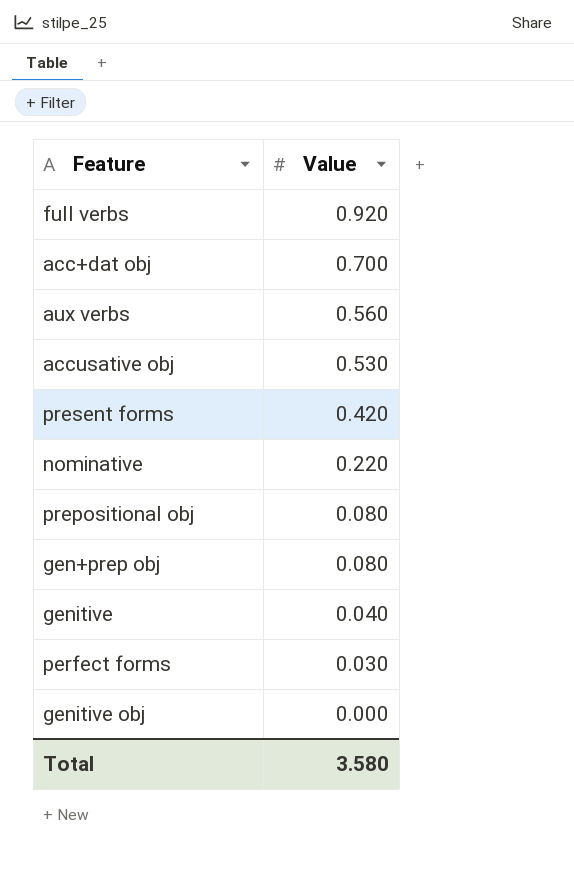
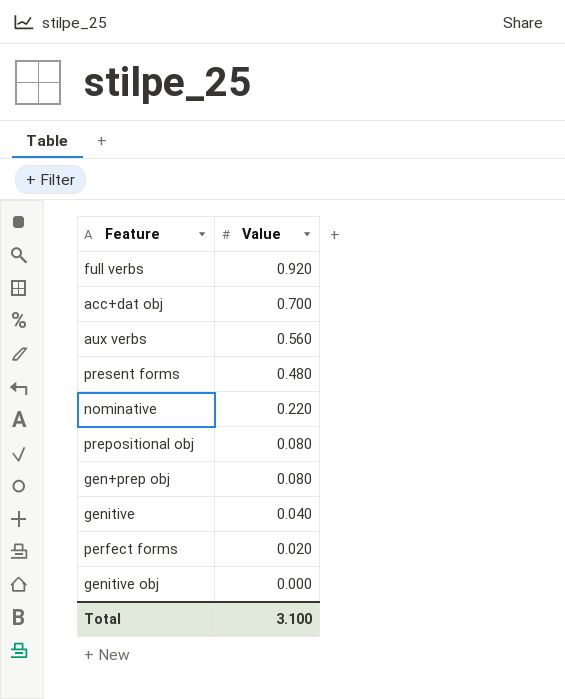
row accusative obj: 0.530 -> none
present forms | Value: 0.420 -> 0.480
perfect forms | Value: 0.030 -> 0.020
Total | Value: 3.580 -> 3.100

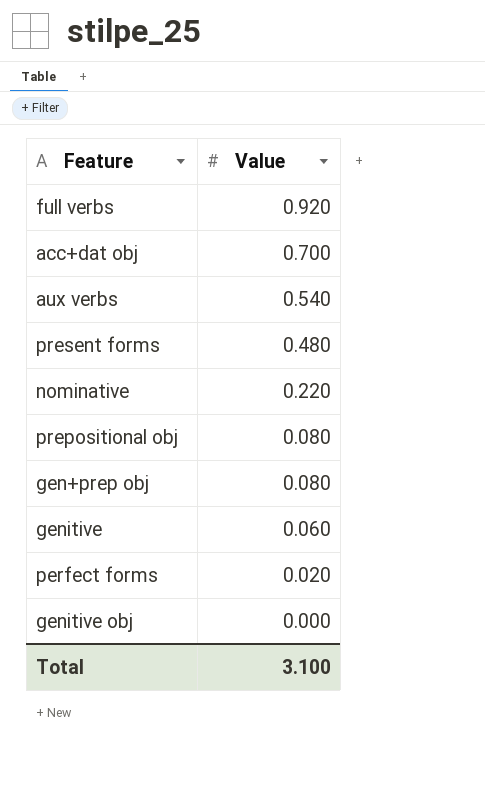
aux verbs | Value: 0.560 -> 0.540
genitive | Value: 0.040 -> 0.060

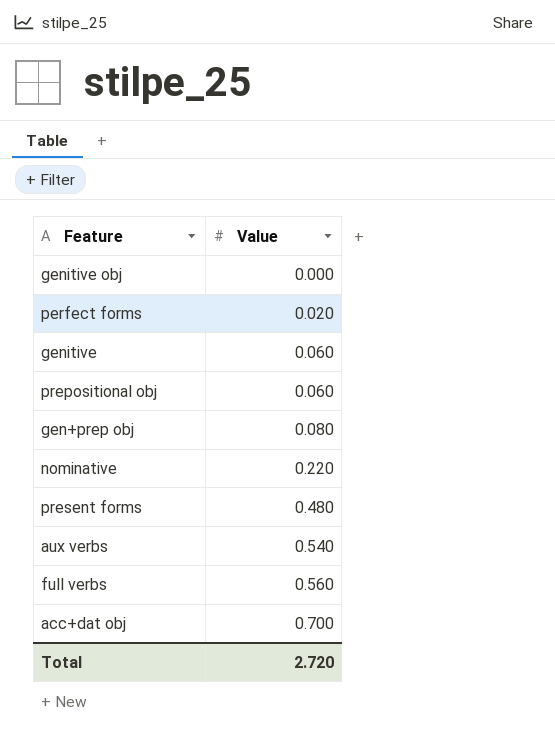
row order: Value descending -> Value ascending
prepositional obj | Value: 0.080 -> 0.060
full verbs | Value: 0.920 -> 0.560
Total | Value: 3.100 -> 2.720

